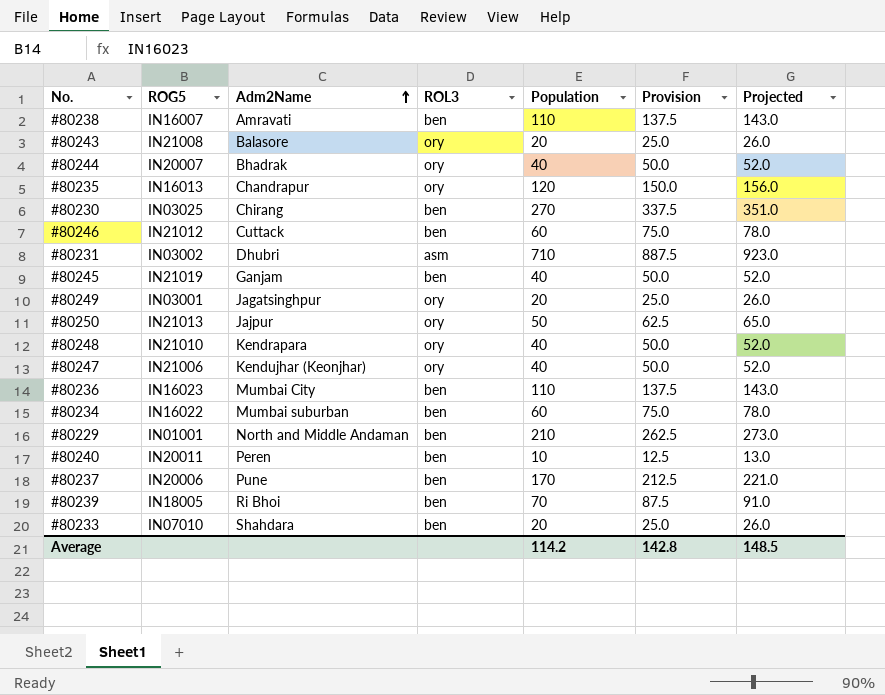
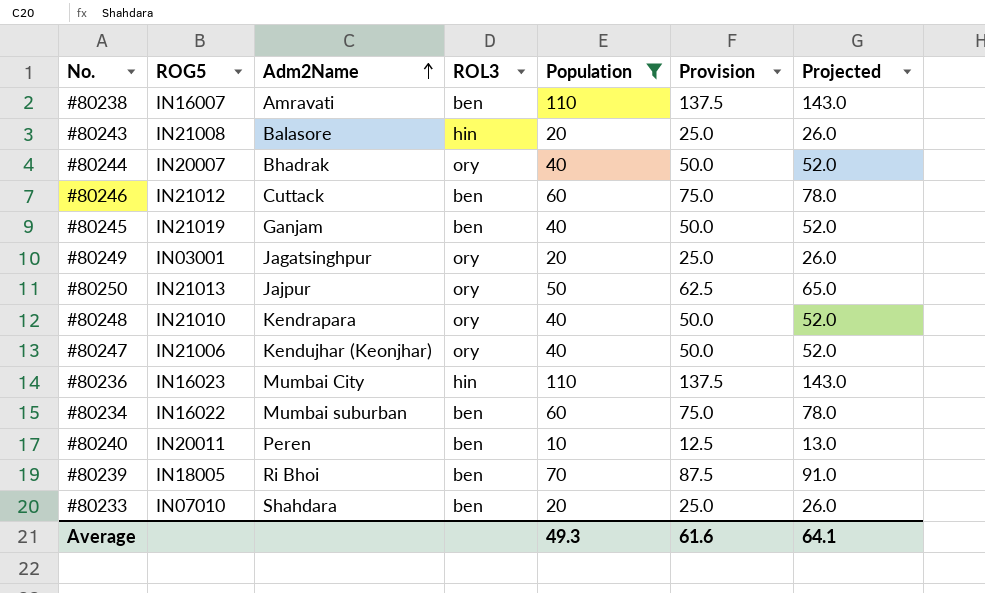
filter: none -> Population <= 110
#80243 | ROL3: ory -> hin
#80236 | ROL3: ben -> hin
Average | Population: 114.2 -> 49.3
Average | Provision: 142.8 -> 61.6
Average | Projected: 148.5 -> 64.1

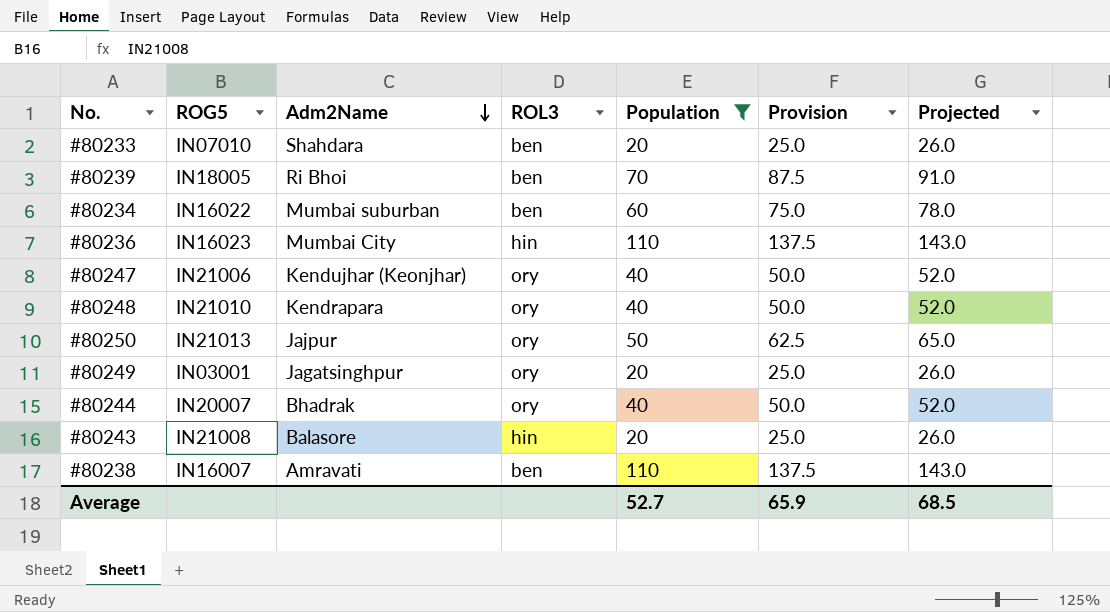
row order: Adm2Name ascending -> Adm2Name descending
row #80246: IN21012 | Cuttack | ben | 60 | 75.0 | 78.0 -> none
row #80245: IN21019 | Ganjam | ben | 40 | 50.0 | 52.0 -> none
row #80240: IN20011 | Peren | ben | 10 | 12.5 | 13.0 -> none
Average | Population: 49.3 -> 52.7
Average | Provision: 61.6 -> 65.9
Average | Projected: 64.1 -> 68.5

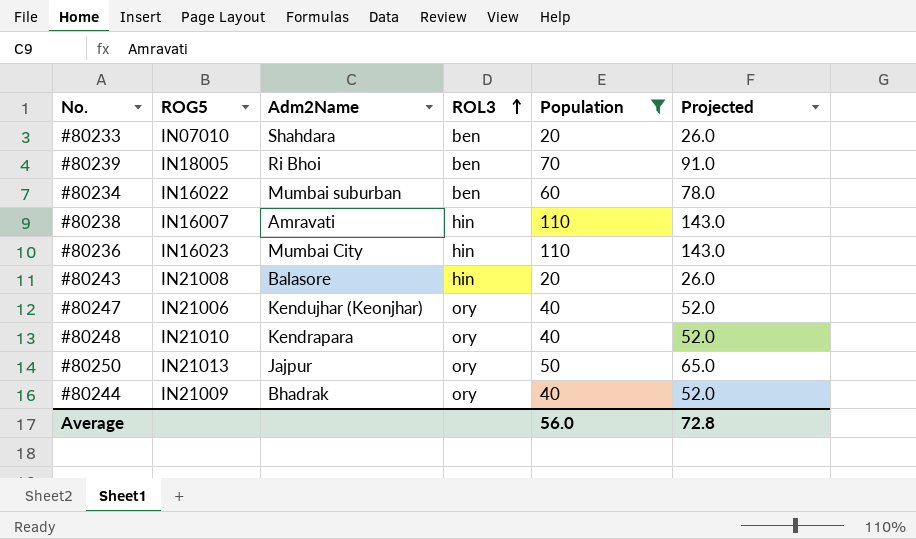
row order: Adm2Name descending -> ROL3 ascending
column Provision | formula: [Population] * 1.25 -> none
row #80249: IN03001 | Jagatsinghpur | ory | 20 | 25.0 | 26.0 -> none
#80238 | ROL3: ben -> hin
#80244 | ROG5: IN20007 -> IN21009
Average | Population: 52.7 -> 56.0
Average | Projected: 68.5 -> 72.8

